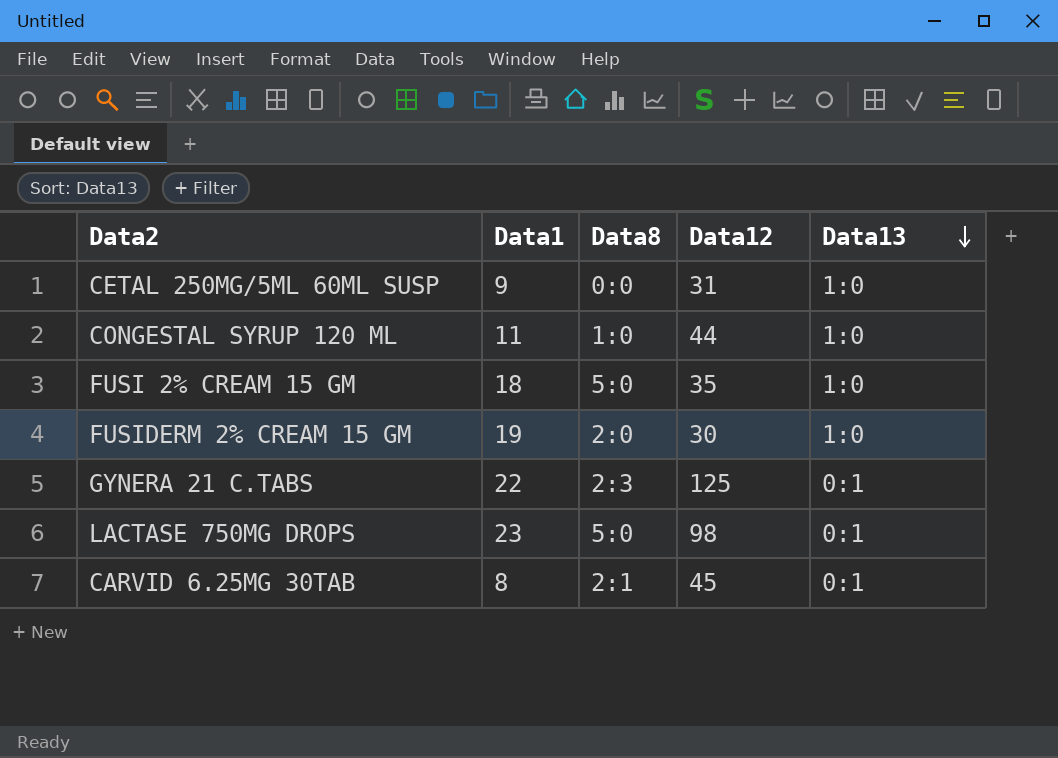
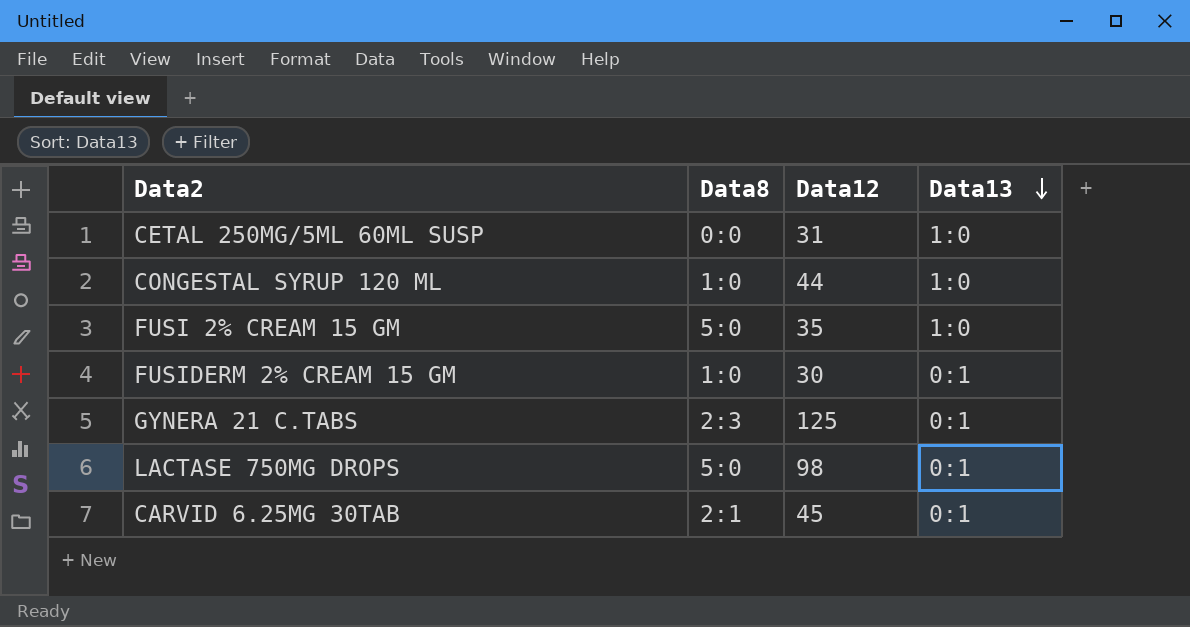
column Data1 | position: 2 -> none
FUSIDERM 2% CREAM 15 GM | Data8: 2:0 -> 1:0
FUSIDERM 2% CREAM 15 GM | Data13: 1:0 -> 0:1

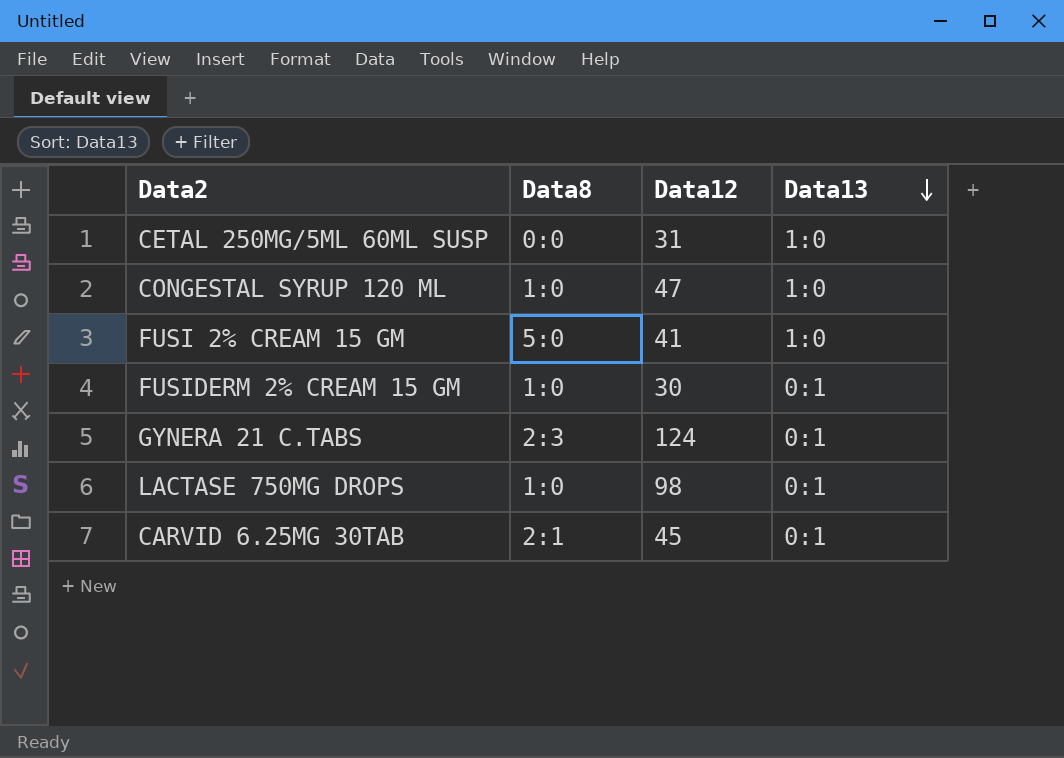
CONGESTAL SYRUP 120 ML | Data12: 44 -> 47
FUSI 2% CREAM 15 GM | Data12: 35 -> 41
GYNERA 21 C.TABS | Data12: 125 -> 124
LACTASE 750MG DROPS | Data8: 5:0 -> 1:0

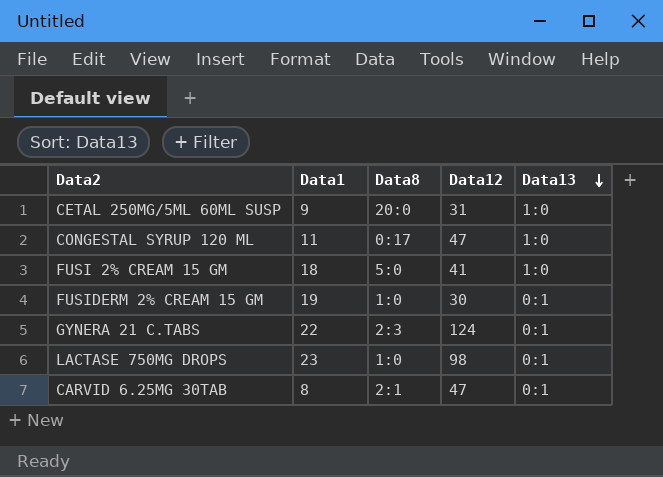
column Data1 | position: none -> 2
CETAL 250MG/5ML 60ML SUSP | Data8: 0:0 -> 20:0
CONGESTAL SYRUP 120 ML | Data8: 1:0 -> 0:17
CARVID 6.25MG 30TAB | Data12: 45 -> 47

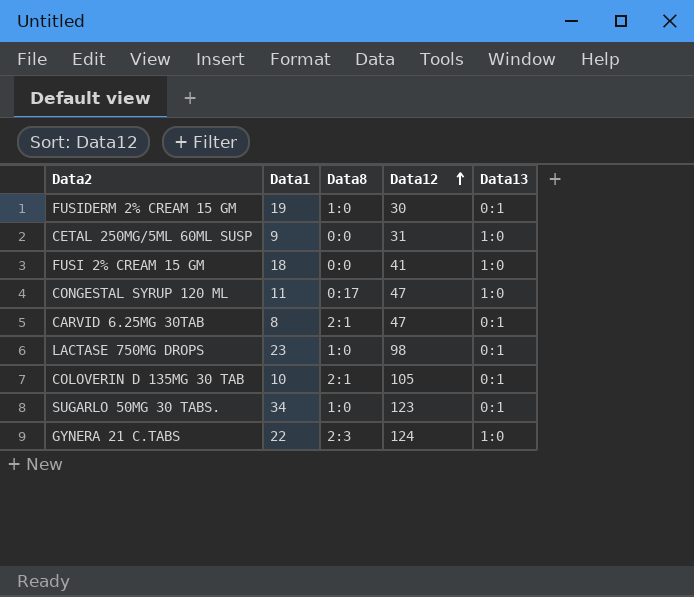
row order: Data13 descending -> Data12 ascending
CETAL 250MG/5ML 60ML SUSP | Data8: 20:0 -> 0:0
FUSI 2% CREAM 15 GM | Data8: 5:0 -> 0:0
row COLOVERIN D 135MG 30 TAB: none -> 10 | 2:1 | 105 | 0:1
row SUGARLO 50MG 30 TABS.: none -> 34 | 1:0 | 123 | 0:1
GYNERA 21 C.TABS | Data13: 0:1 -> 1:0

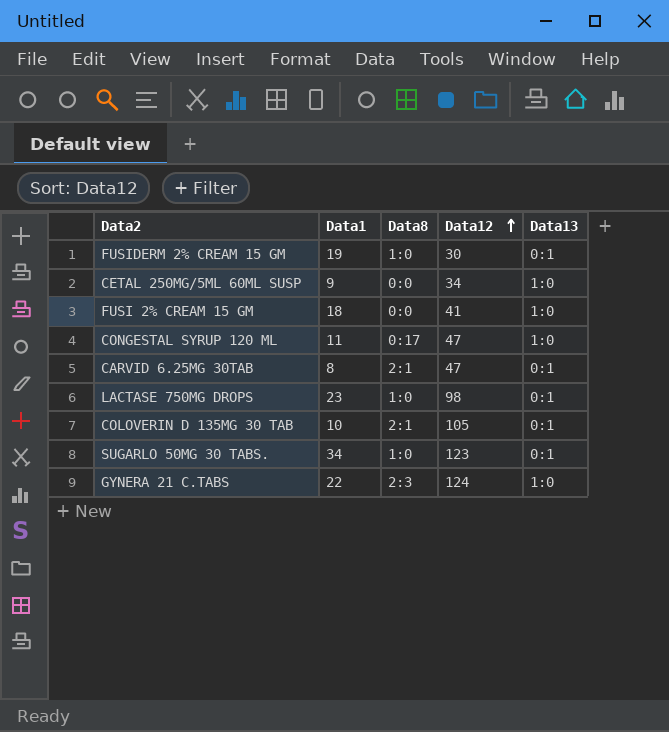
CETAL 250MG/5ML 60ML SUSP | Data12: 31 -> 34

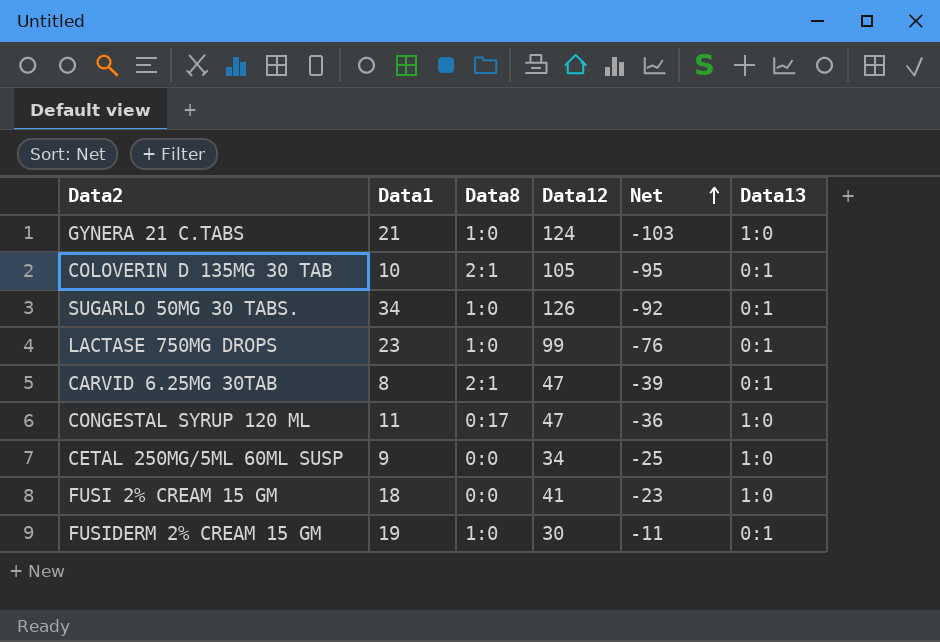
row order: Data12 ascending -> Net ascending
column Net | formula: none -> [Data1] - [Data12]
GYNERA 21 C.TABS | Data1: 22 -> 21
GYNERA 21 C.TABS | Data8: 2:3 -> 1:0
SUGARLO 50MG 30 TABS. | Data12: 123 -> 126
LACTASE 750MG DROPS | Data12: 98 -> 99

